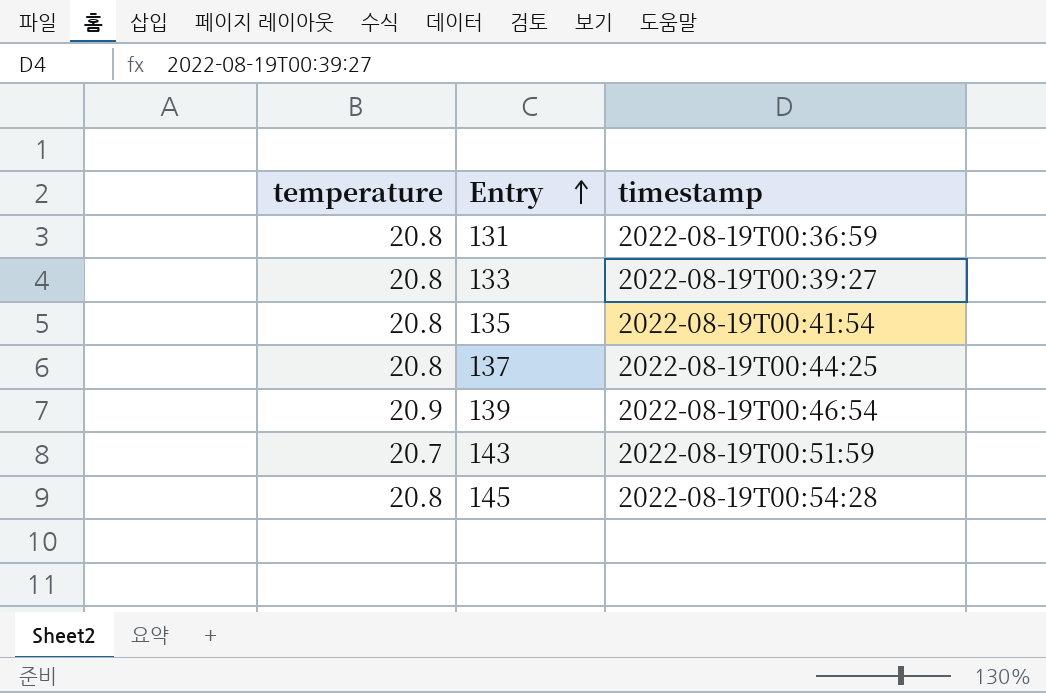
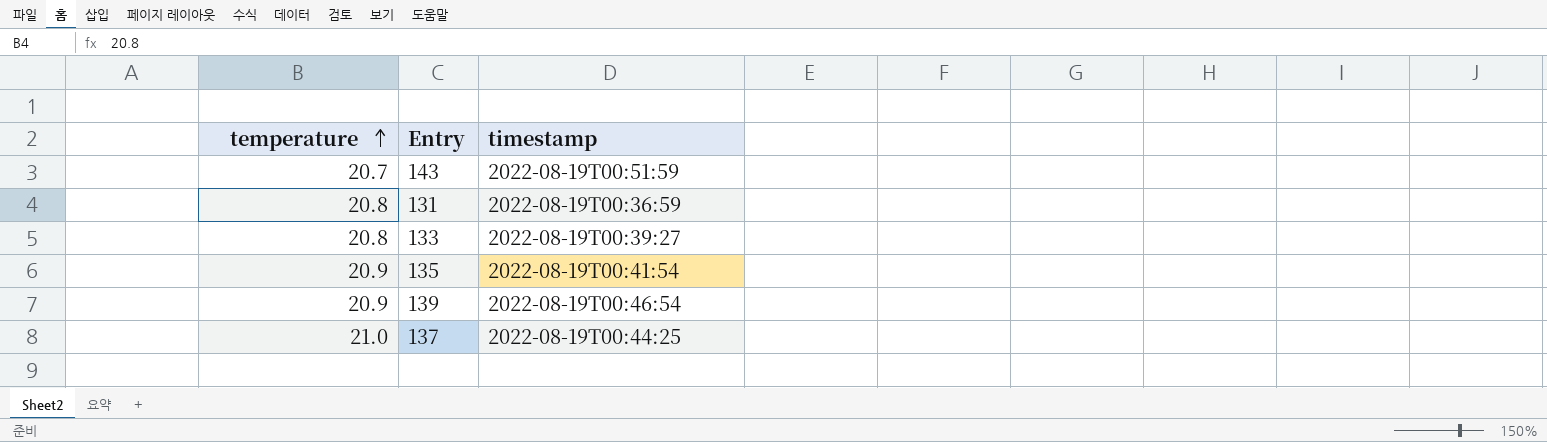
row order: Entry ascending -> temperature ascending
row 145: 20.8 | 2022-08-19T00:54:28 -> none
135 | temperature: 20.8 -> 20.9
137 | temperature: 20.8 -> 21.0

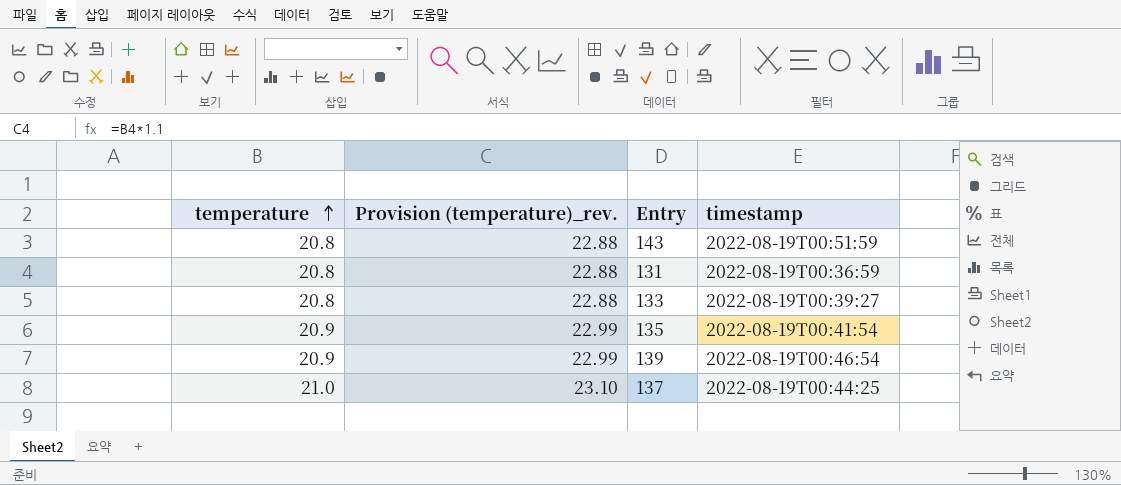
column Provision (temperature)_rev. | formula: none -> [temperature] * 1.1
143 | temperature: 20.7 -> 20.8

